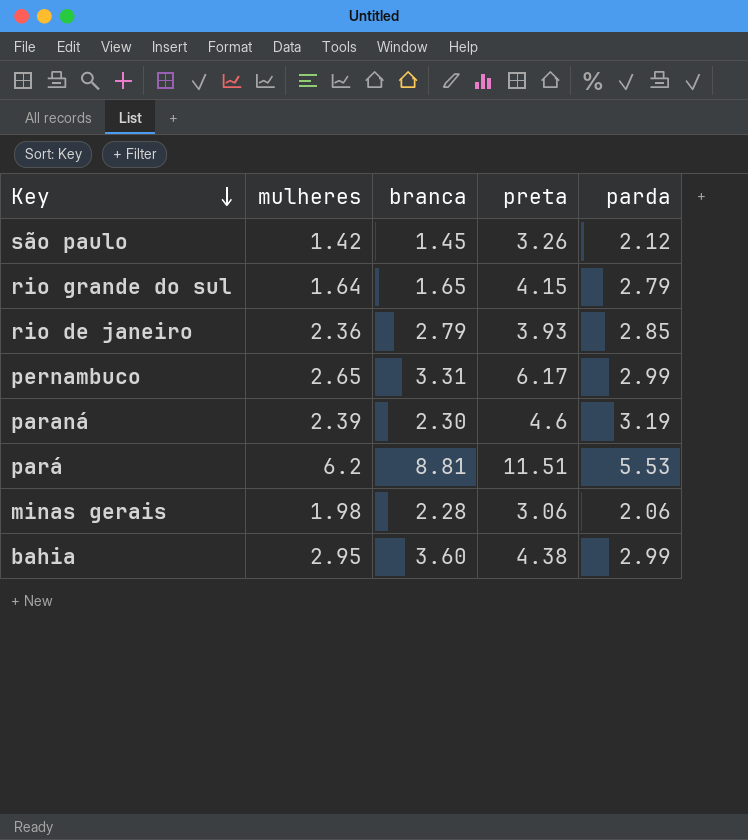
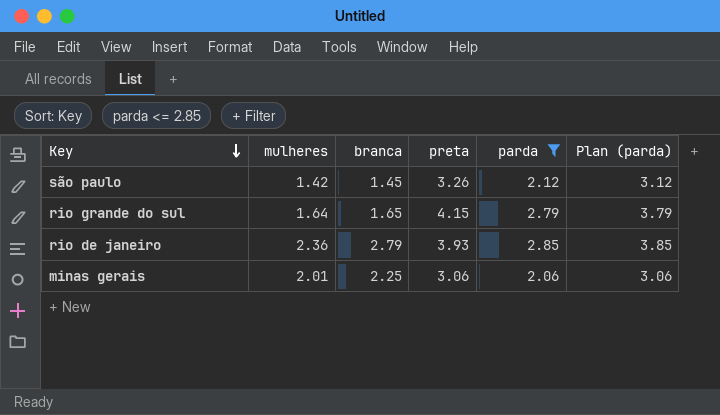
filter: none -> parda <= 2.85
column Plan (parda) | formula: none -> [parda] + 1
minas gerais | mulheres: 1.98 -> 2.01
minas gerais | branca: 2.28 -> 2.25

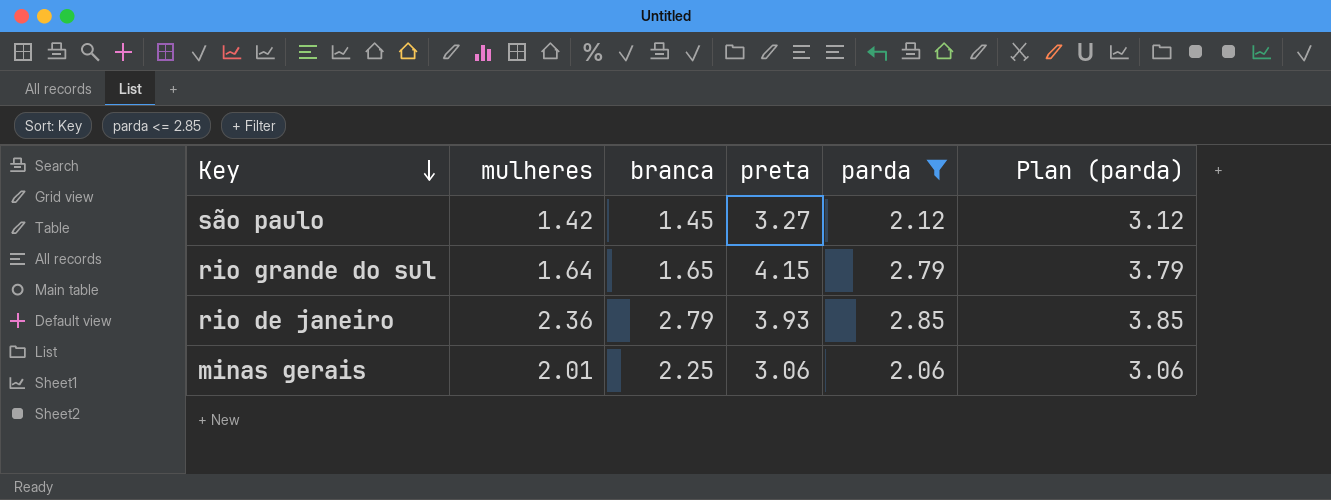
são paulo | preta: 3.26 -> 3.27

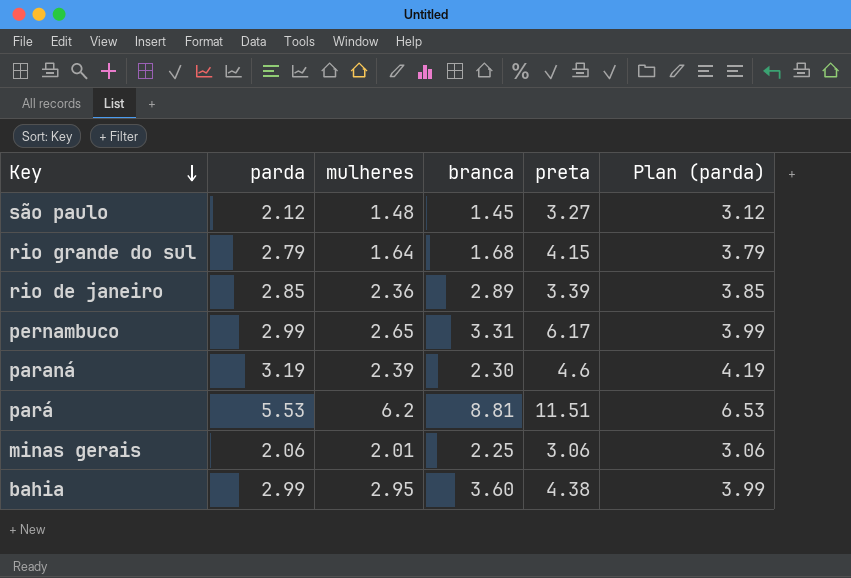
filter: parda <= 2.85 -> none
column parda | position: 5 -> 2
são paulo | mulheres: 1.42 -> 1.48
rio grande do sul | branca: 1.65 -> 1.68
rio de janeiro | branca: 2.79 -> 2.89
rio de janeiro | preta: 3.93 -> 3.39

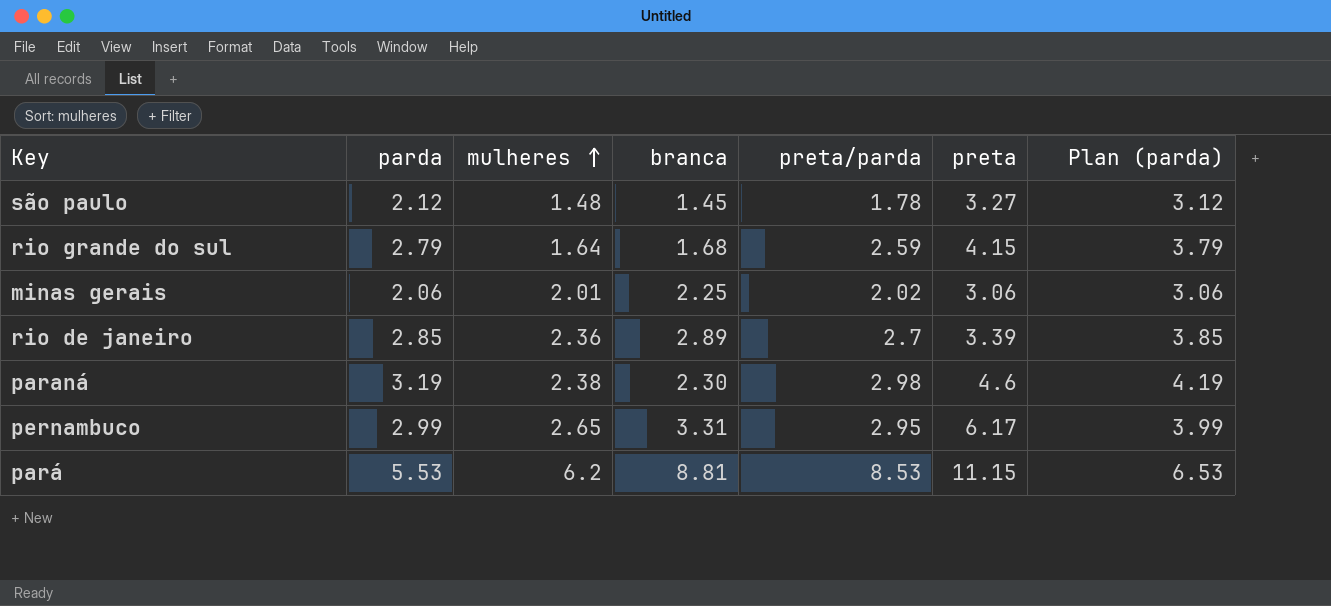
row order: Key descending -> mulheres ascending
column preta/parda | position: none -> 5
row bahia: 2.99 | 2.95 | 3.60 | 4.38 | 3.99 -> none
paraná | mulheres: 2.39 -> 2.38
pará | preta: 11.51 -> 11.15

